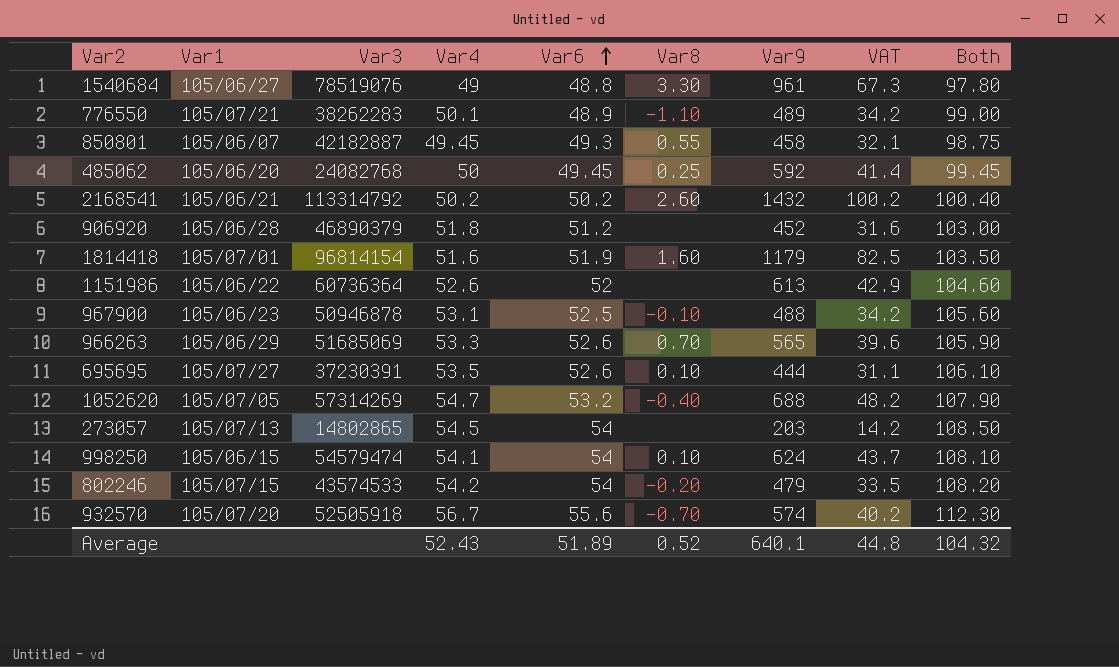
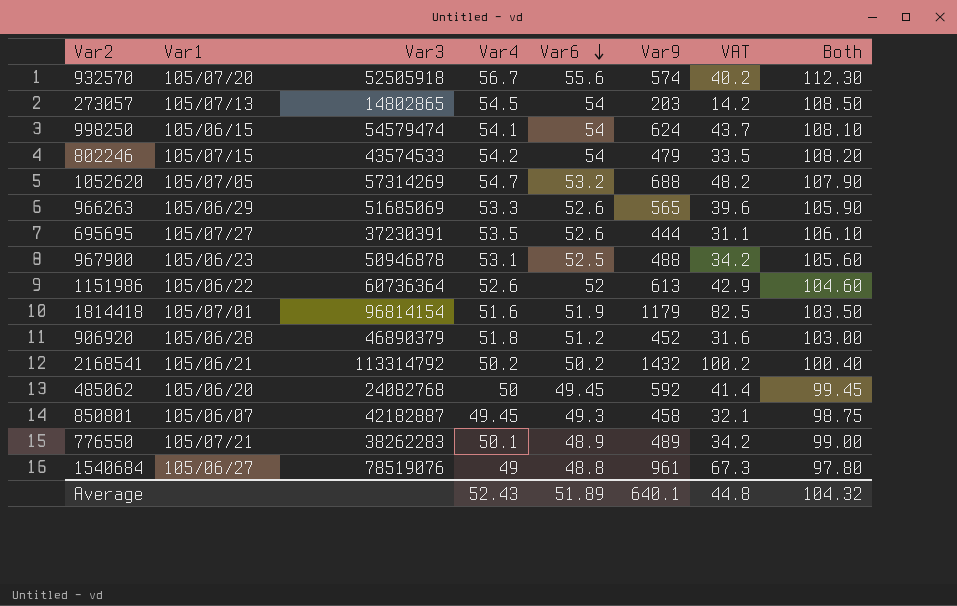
row order: Var6 ascending -> Var6 descending
column Var8 | position: 6 -> none

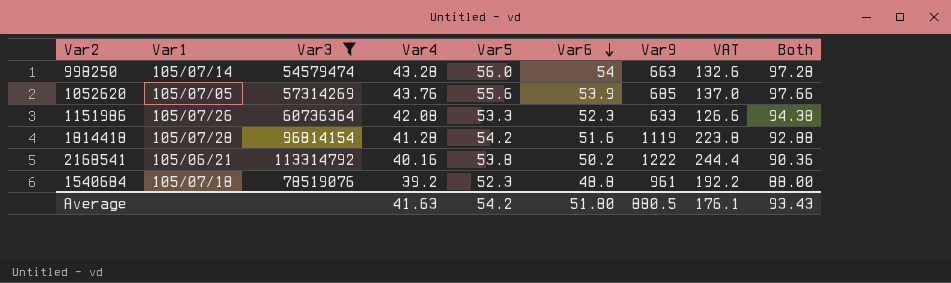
filter: none -> Var3 >= 54579474
column Var5 | position: none -> 5
column VAT | formula: [Var9] * 0.07 -> [Var9] * 0.2
998250 | Var1: 105/06/15 -> 105/07/14
998250 | Var4: 54.1 -> 43.28
998250 | Var9: 624 -> 663
998250 | Both: 108.10 -> 97.28
1052620 | Var4: 54.7 -> 43.76
1052620 | Var6: 53.2 -> 53.9
1052620 | Var9: 688 -> 685
1052620 | Both: 107.90 -> 97.66
1151986 | Var1: 105/06/22 -> 105/07/26
1151986 | Var4: 52.6 -> 42.08
1151986 | Var6: 52 -> 52.3
1151986 | Var9: 613 -> 633
1151986 | Both: 104.60 -> 94.38
1814418 | Var1: 105/07/01 -> 105/07/28
1814418 | Var4: 51.6 -> 41.28
1814418 | Var6: 51.9 -> 51.6
1814418 | Var9: 1179 -> 1119
1814418 | Both: 103.50 -> 92.88
2168541 | Var4: 50.2 -> 40.16
2168541 | Var9: 1432 -> 1222
2168541 | Both: 100.40 -> 90.36
1540684 | Var1: 105/06/27 -> 105/07/18
1540684 | Var4: 49 -> 39.2
1540684 | Both: 97.80 -> 88.00
Average | Var4: 52.43 -> 41.63
Average | Var6: 51.89 -> 51.80
Average | Var9: 640.1 -> 880.5
Average | VAT: 44.8 -> 176.1
Average | Both: 104.32 -> 93.43

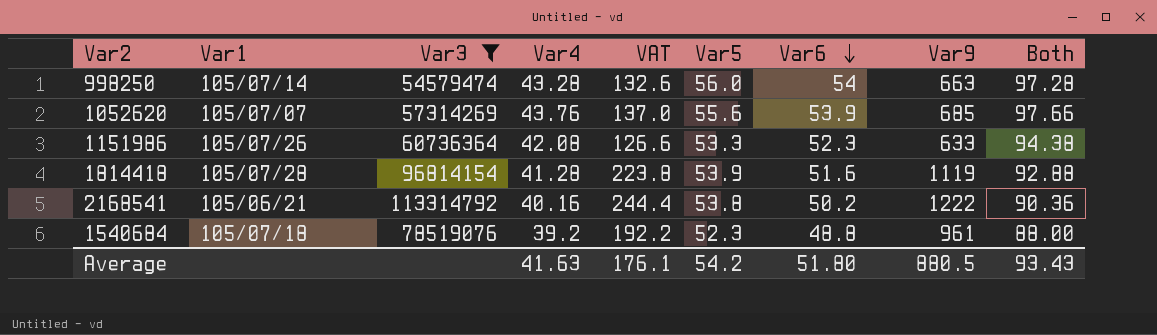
column VAT | position: 8 -> 5
1052620 | Var1: 105/07/05 -> 105/07/07
1814418 | Var5: 54.2 -> 53.9

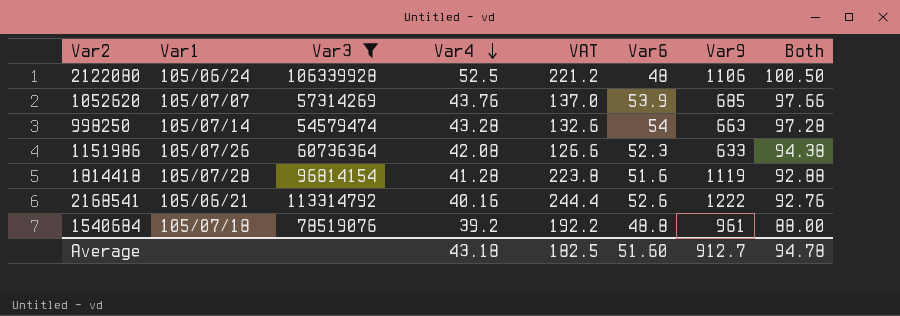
row order: Var6 descending -> Var4 descending
column Var5 | position: 6 -> none
row 2122080: none -> 105/06/24 | 106339928 | 52.5 | 221.2 | 48 | 1106 | 100.50
2168541 | Var6: 50.2 -> 52.6
2168541 | Both: 90.36 -> 92.76
Average | Var4: 41.63 -> 43.18
Average | VAT: 176.1 -> 182.5
Average | Var6: 51.80 -> 51.60
Average | Var9: 880.5 -> 912.7
Average | Both: 93.43 -> 94.78

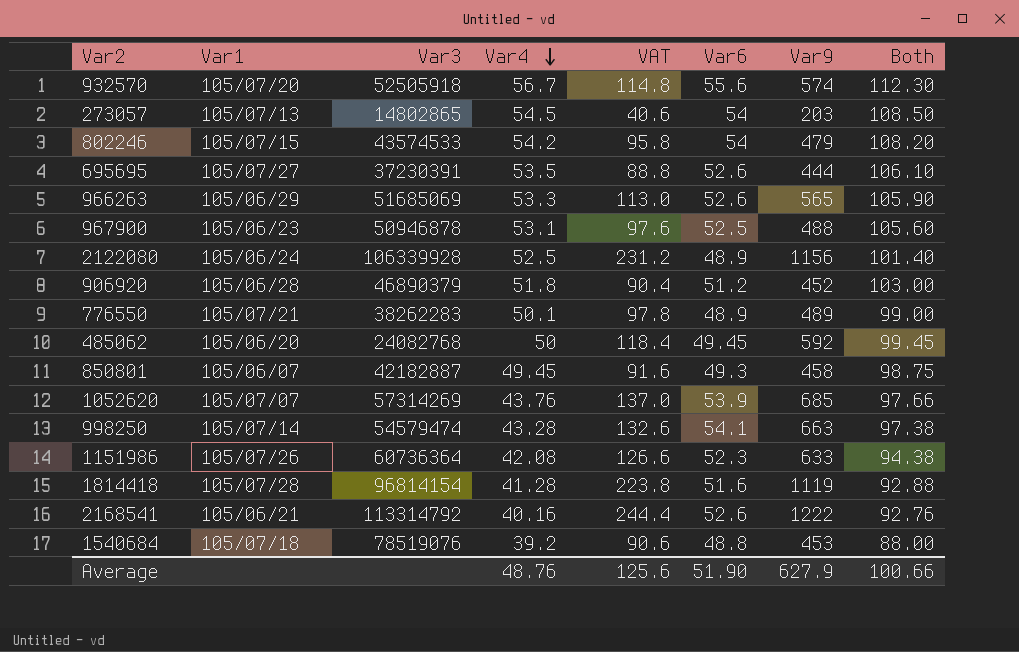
filter: Var3 >= 54579474 -> none
2122080 | VAT: 221.2 -> 231.2
2122080 | Var6: 48 -> 48.9
2122080 | Var9: 1106 -> 1156
2122080 | Both: 100.50 -> 101.40
998250 | Var6: 54 -> 54.1
998250 | Both: 97.28 -> 97.38
1540684 | VAT: 192.2 -> 90.6
1540684 | Var9: 961 -> 453
Average | Var4: 43.18 -> 48.76
Average | VAT: 182.5 -> 125.6
Average | Var6: 51.60 -> 51.90
Average | Var9: 912.7 -> 627.9
Average | Both: 94.78 -> 100.66

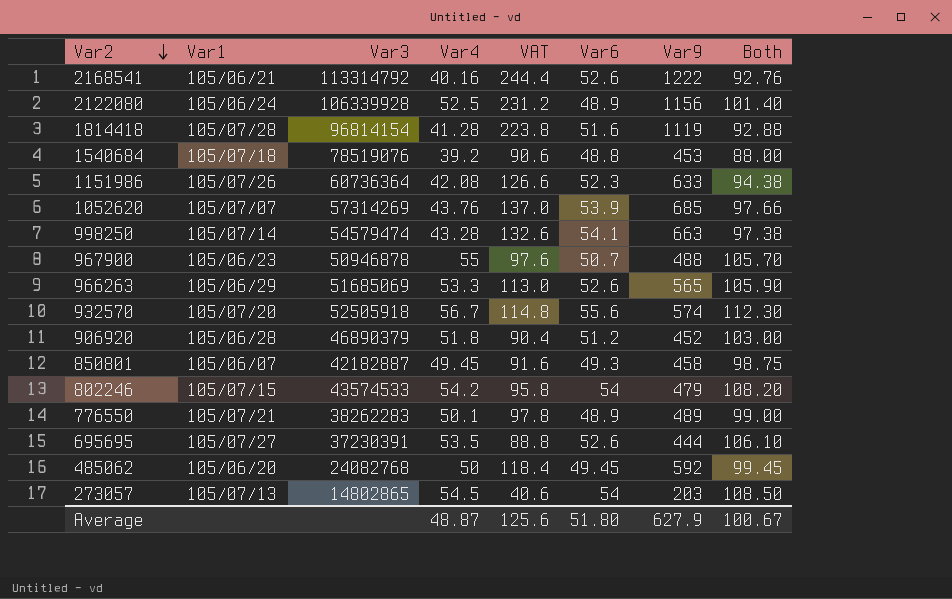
row order: Var4 descending -> Var2 descending
967900 | Var4: 53.1 -> 55
967900 | Var6: 52.5 -> 50.7
967900 | Both: 105.60 -> 105.70
Average | Var4: 48.76 -> 48.87
Average | Var6: 51.90 -> 51.80
Average | Both: 100.66 -> 100.67

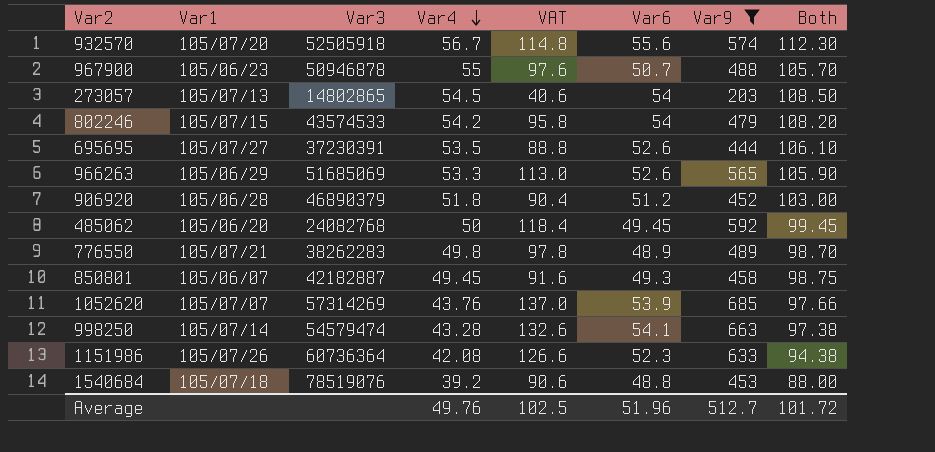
filter: none -> Var9 <= 685
row order: Var2 descending -> Var4 descending
776550 | Var4: 50.1 -> 49.8
776550 | Both: 99.00 -> 98.70
Average | Var4: 48.87 -> 49.76
Average | VAT: 125.6 -> 102.5
Average | Var6: 51.80 -> 51.96
Average | Var9: 627.9 -> 512.7
Average | Both: 100.67 -> 101.72

